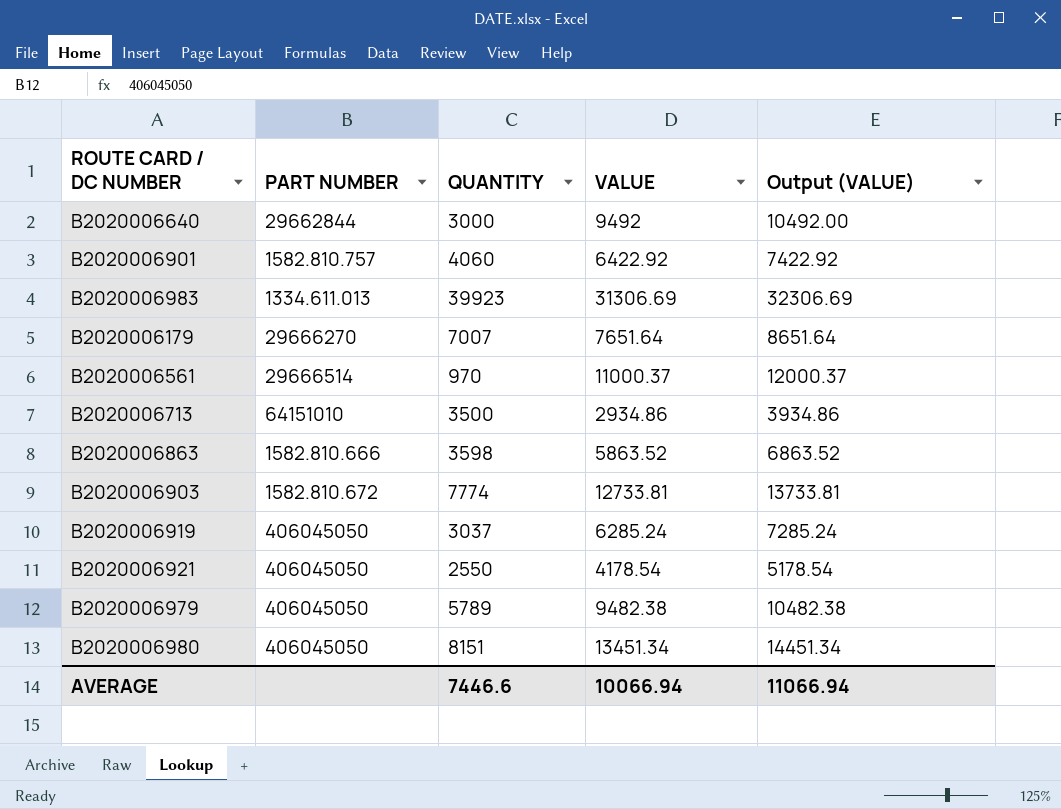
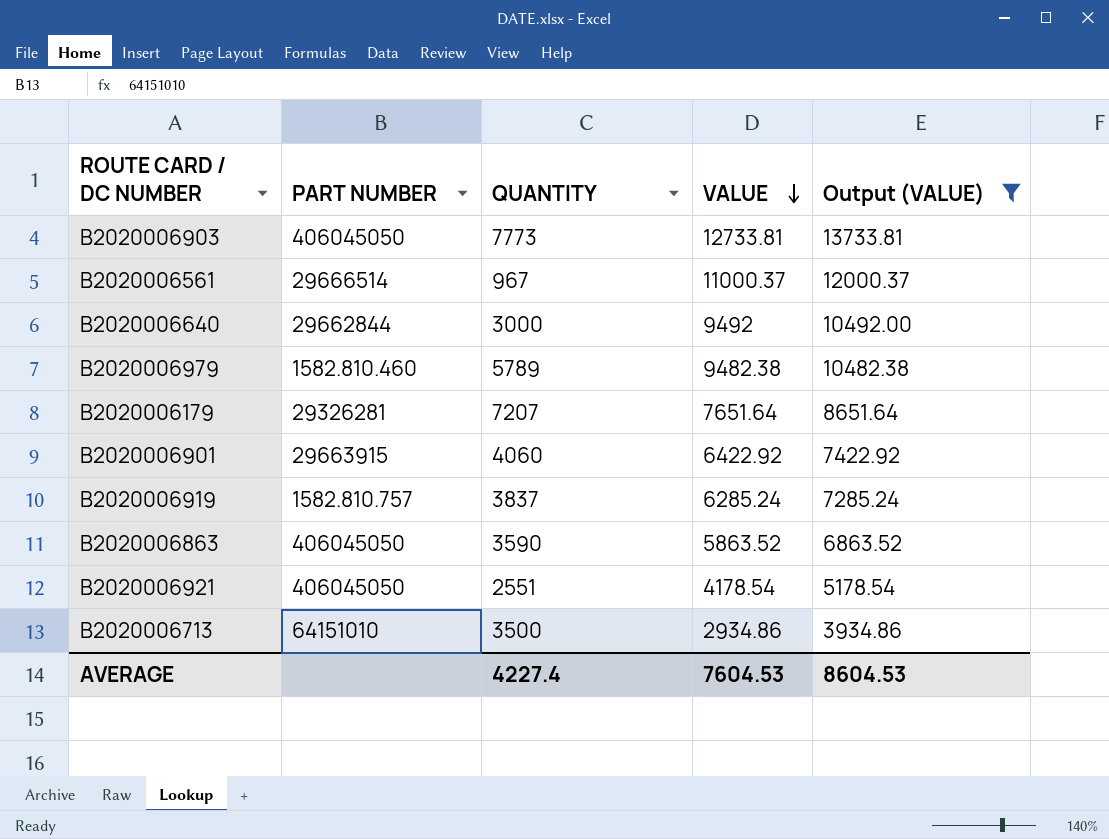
filter: none -> Output (VALUE) <= 13733.81
row order: none -> VALUE descending
B2020006903 | PART NUMBER: 1582.810.672 -> 406045050
B2020006903 | QUANTITY: 7774 -> 7773
B2020006561 | QUANTITY: 970 -> 967
B2020006979 | PART NUMBER: 406045050 -> 1582.810.460
B2020006179 | PART NUMBER: 29666270 -> 29326281
B2020006179 | QUANTITY: 7007 -> 7207
B2020006901 | PART NUMBER: 1582.810.757 -> 29663915
B2020006919 | PART NUMBER: 406045050 -> 1582.810.757
B2020006919 | QUANTITY: 3037 -> 3837
B2020006863 | PART NUMBER: 1582.810.666 -> 406045050
B2020006863 | QUANTITY: 3598 -> 3590
B2020006921 | QUANTITY: 2550 -> 2551
AVERAGE | QUANTITY: 7446.6 -> 4227.4
AVERAGE | VALUE: 10066.94 -> 7604.53
AVERAGE | Output (VALUE): 11066.94 -> 8604.53

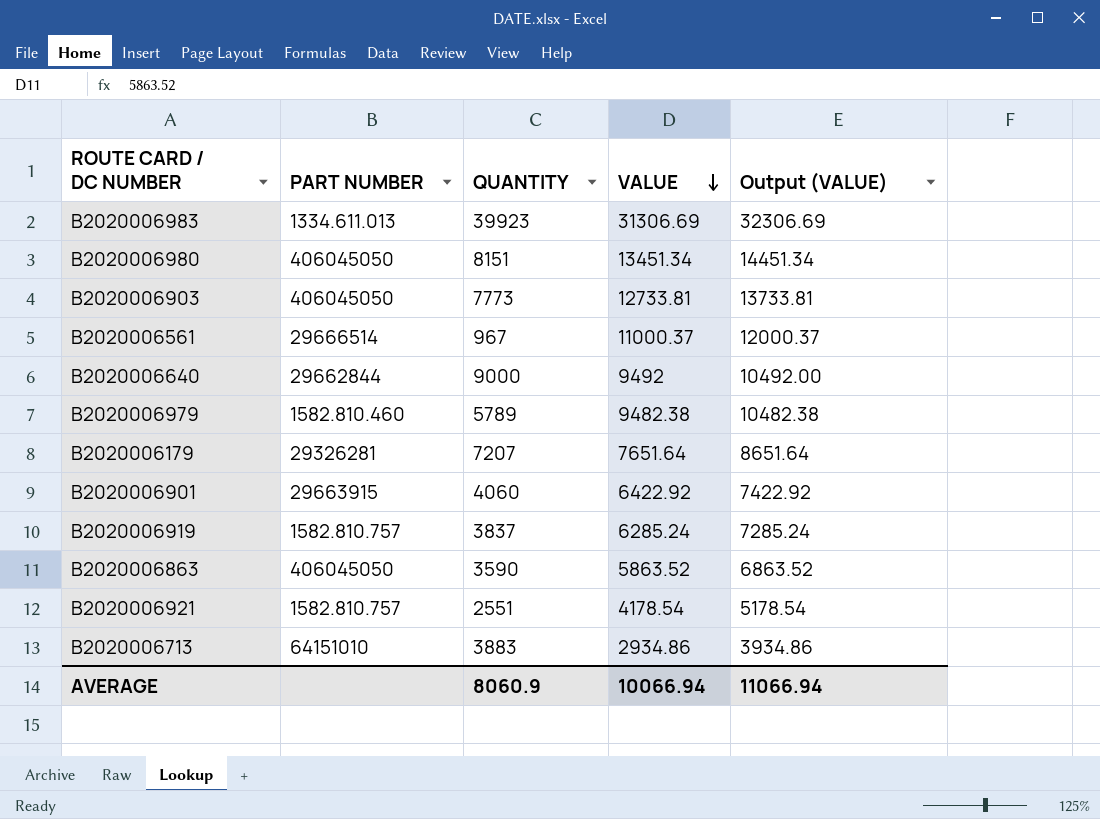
filter: Output (VALUE) <= 13733.81 -> none
B2020006640 | QUANTITY: 3000 -> 9000
B2020006921 | PART NUMBER: 406045050 -> 1582.810.757
B2020006713 | QUANTITY: 3500 -> 3883
AVERAGE | QUANTITY: 4227.4 -> 8060.9
AVERAGE | VALUE: 7604.53 -> 10066.94
AVERAGE | Output (VALUE): 8604.53 -> 11066.94

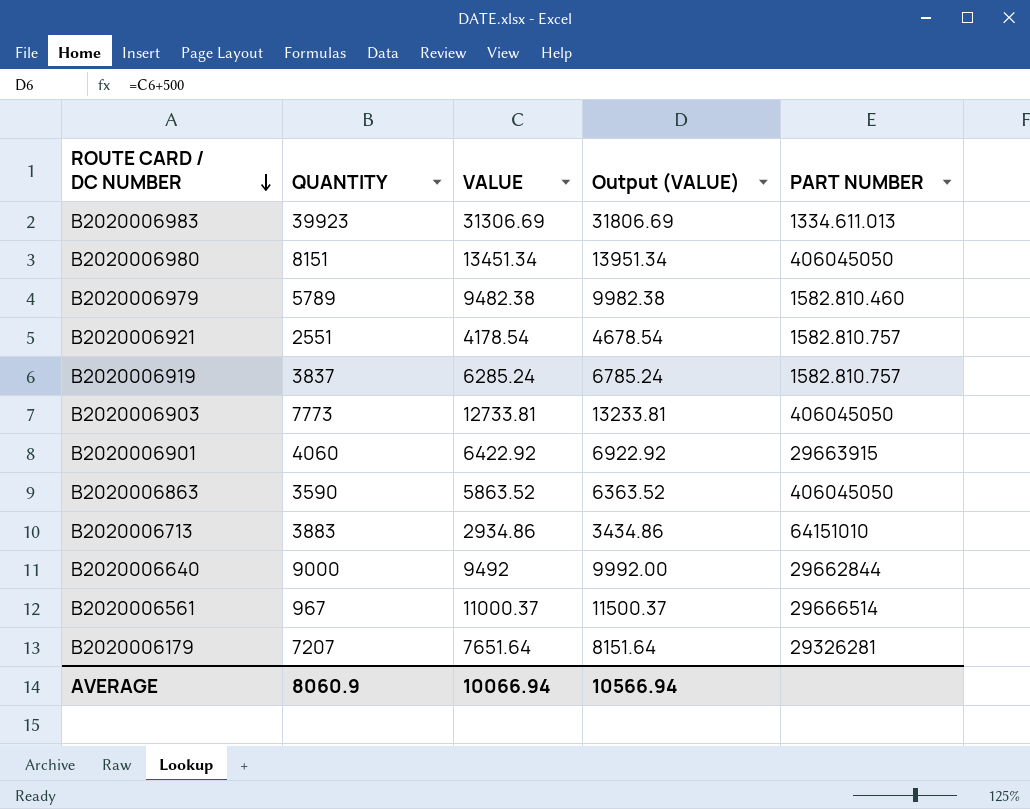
row order: VALUE descending -> ROUTE CARD / DC NUMBER descending
column Output (VALUE) | formula: [VALUE] + 1000 -> [VALUE] + 500
column PART NUMBER | position: 2 -> 5
AVERAGE | Output (VALUE): 11066.94 -> 10566.94

